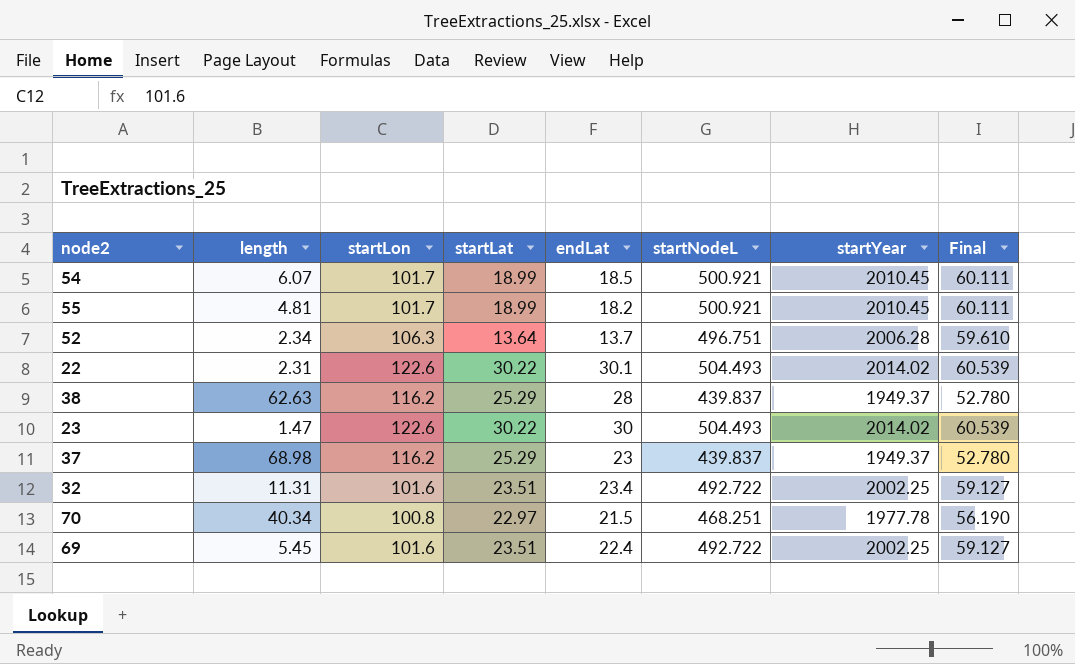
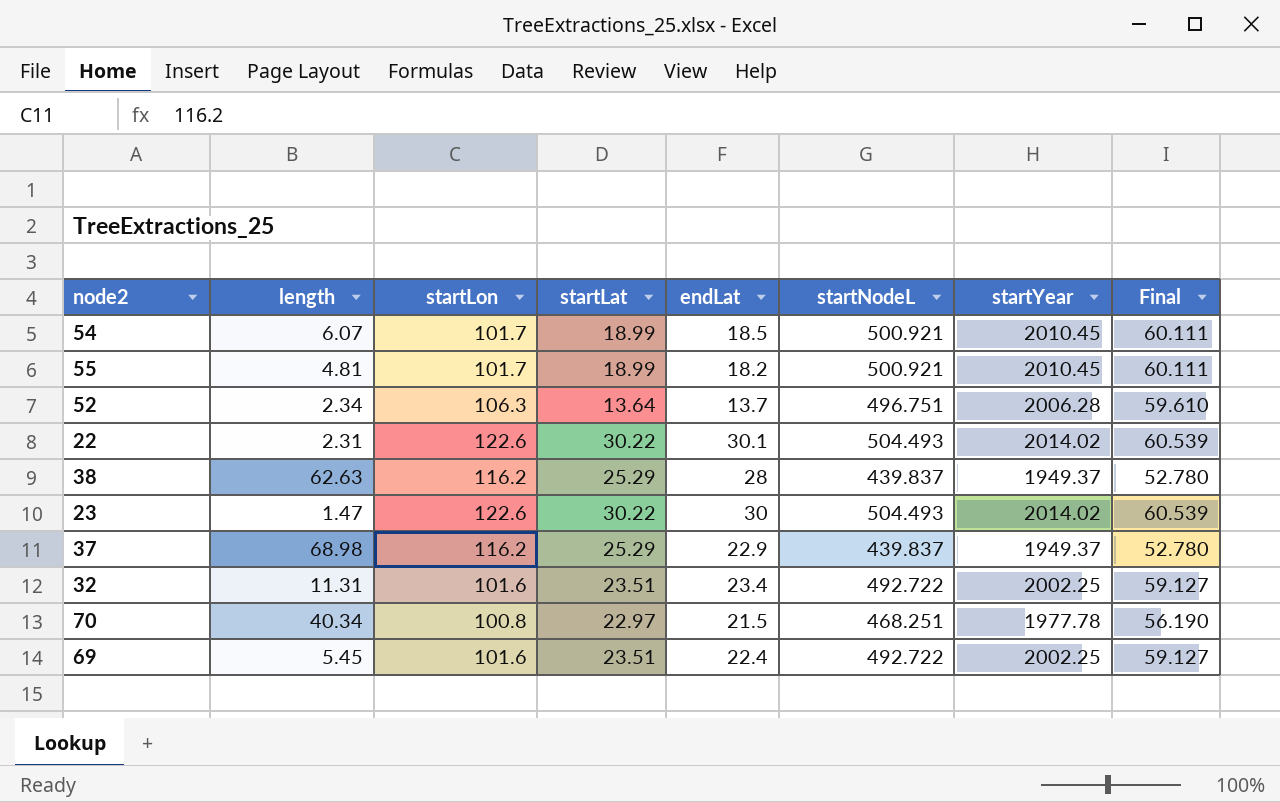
37 | endLat: 23 -> 22.9

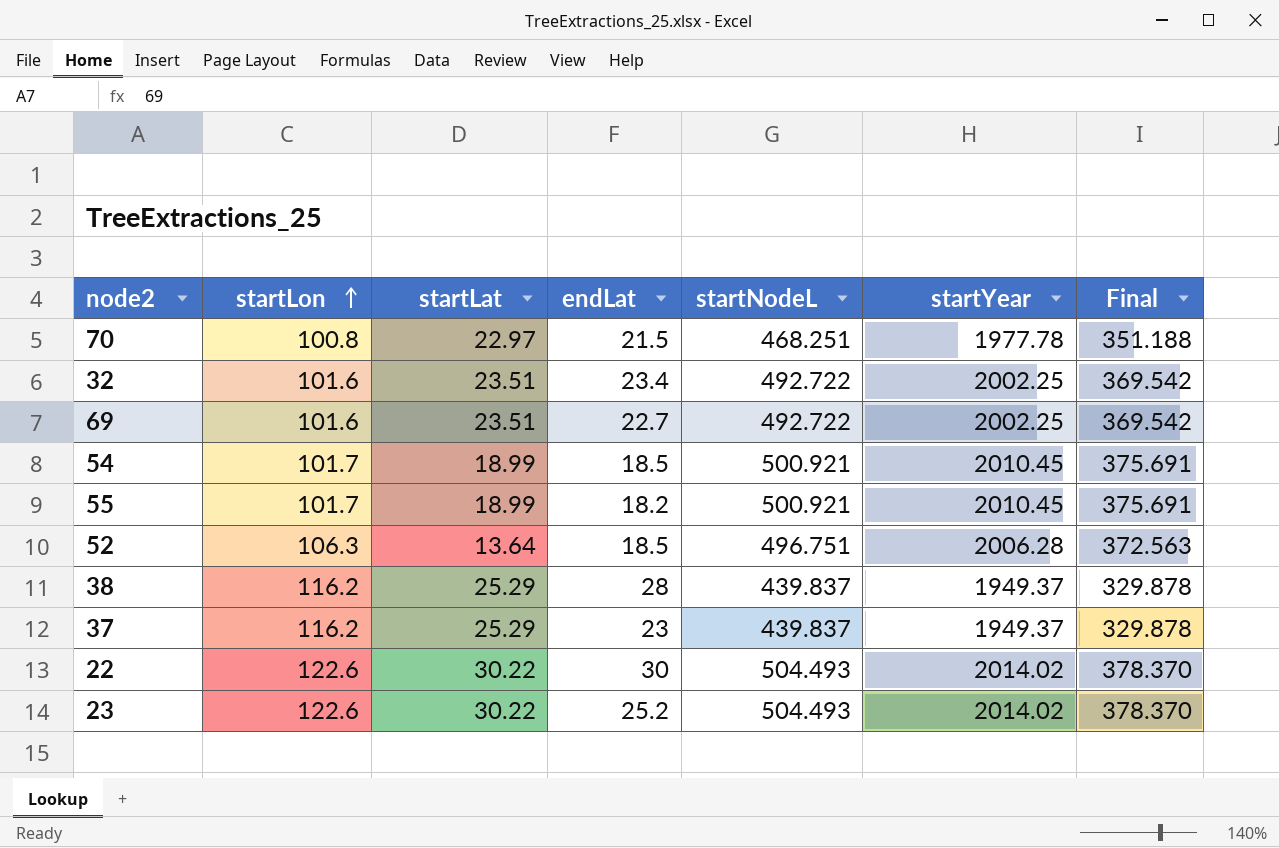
row order: none -> startLon ascending
column length | position: 2 -> none
column Final | formula: [startNodeL] * 0.12 -> [startNodeL] * 0.75
69 | endLat: 22.4 -> 22.7
52 | endLat: 13.7 -> 18.5
37 | endLat: 22.9 -> 23
22 | endLat: 30.1 -> 30
23 | endLat: 30 -> 25.2

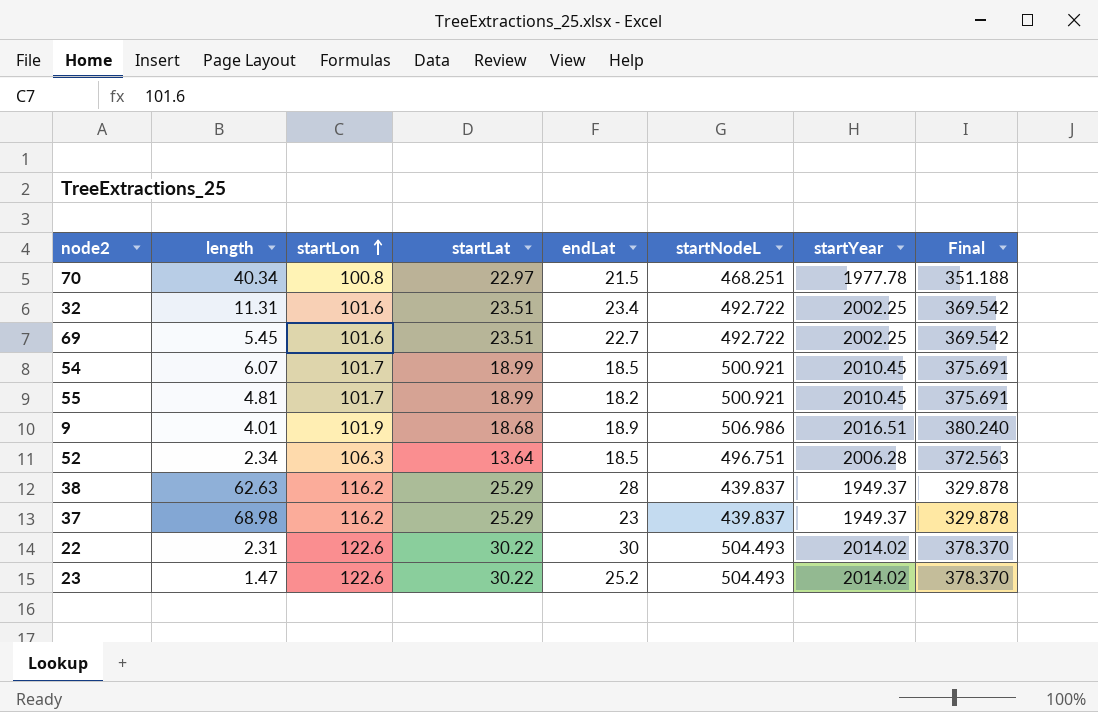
column length | position: none -> 2
row 9: none -> 4.01 | 101.9 | 18.68 | 18.9 | 506.986 | 2016.51 | 380.240

